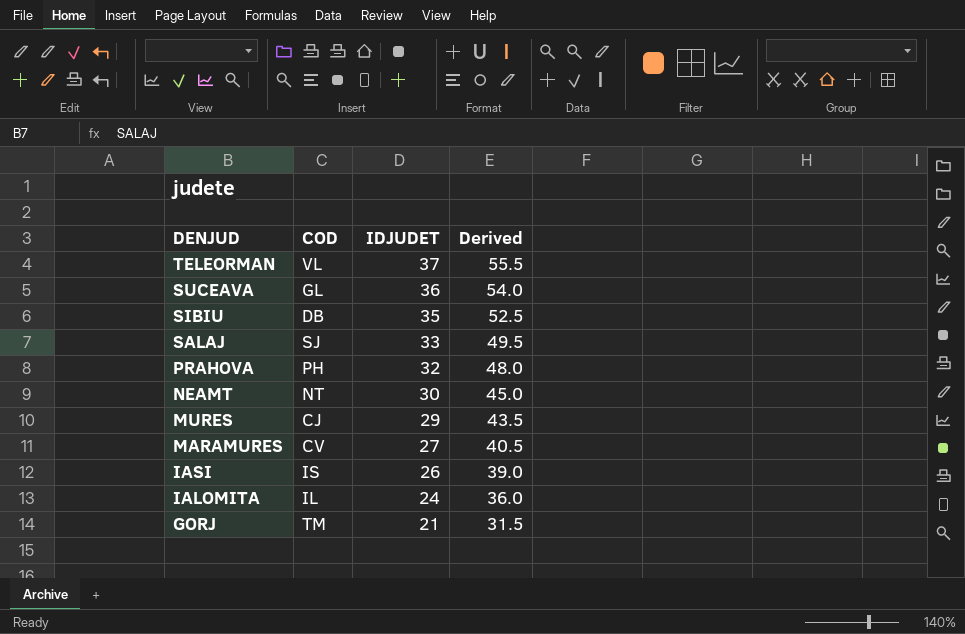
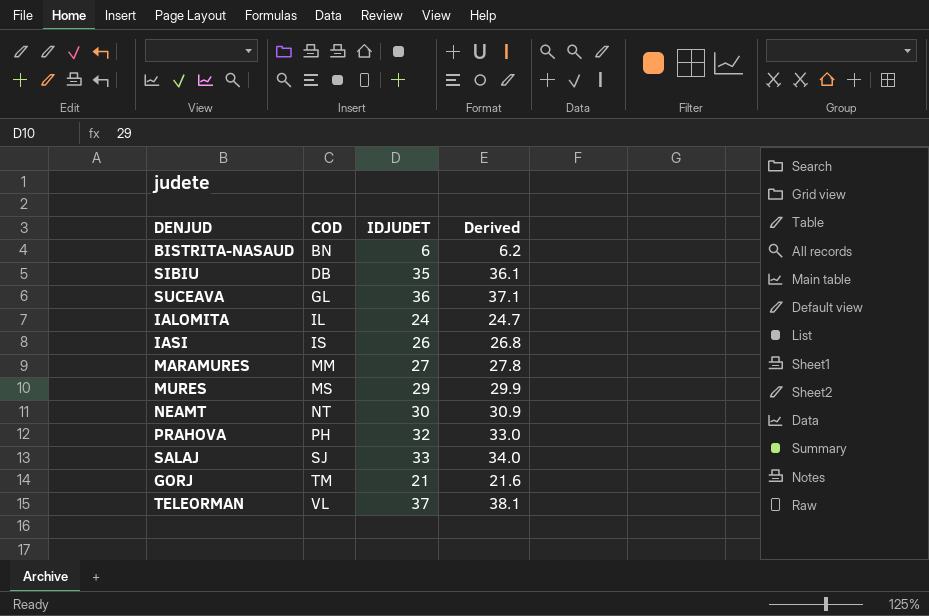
row order: DENJUD descending -> COD ascending
column Derived | formula: [IDJUDET] * 1.5 -> [IDJUDET] * 1.03
row BISTRITA-NASAUD: none -> BN | 6 | 6.2
MARAMURES | COD: CV -> MM
MURES | COD: CJ -> MS

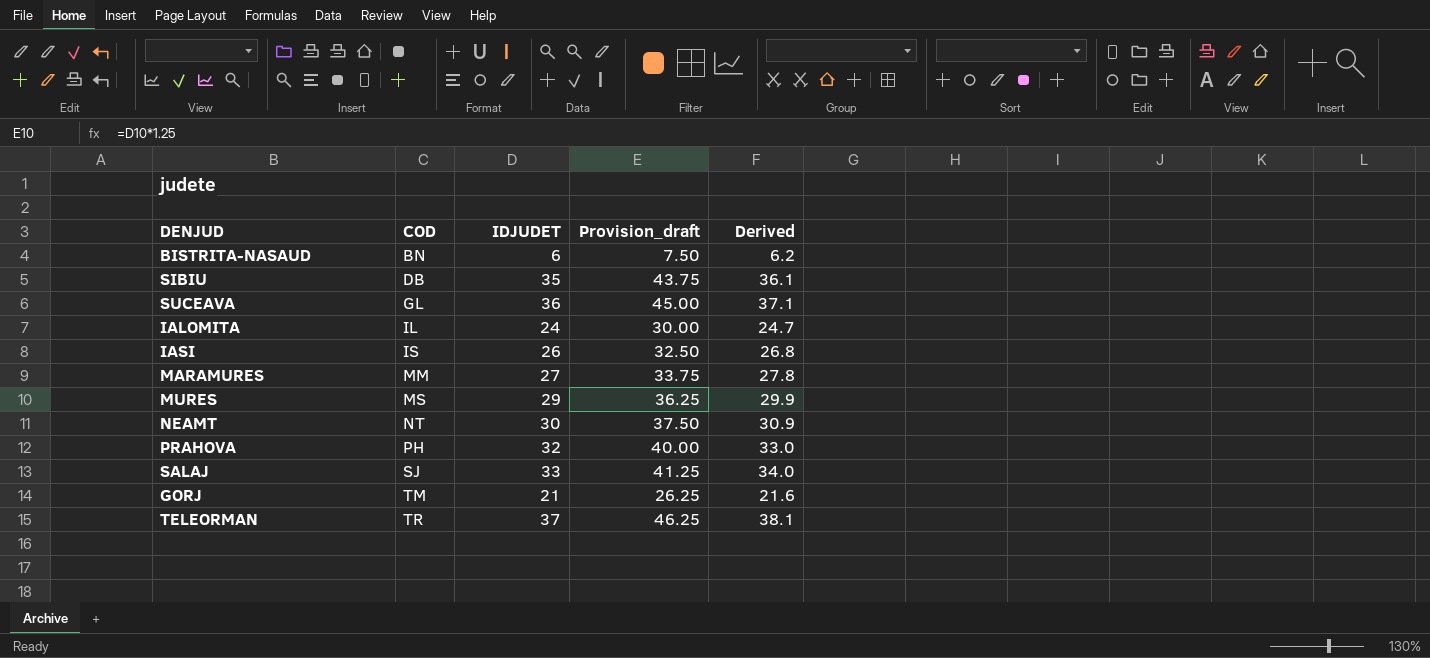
column Provision_draft | formula: none -> [IDJUDET] * 1.25
TELEORMAN | COD: VL -> TR

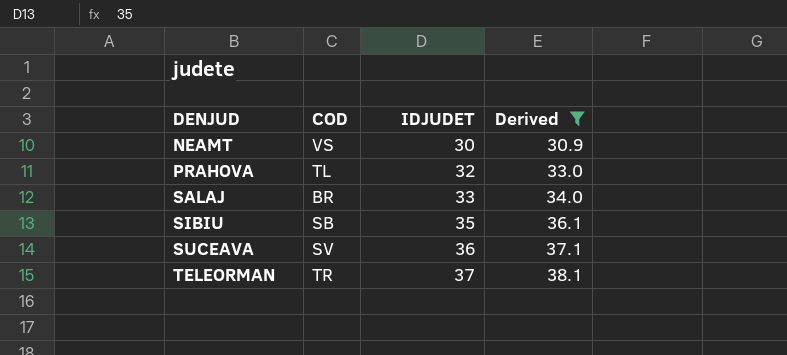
filter: none -> Derived >= 30.9
row order: COD ascending -> DENJUD ascending
column Provision_draft | formula: [IDJUDET] * 1.25 -> none
NEAMT | COD: NT -> VS
PRAHOVA | COD: PH -> TL
SALAJ | COD: SJ -> BR
SIBIU | COD: DB -> SB
SUCEAVA | COD: GL -> SV

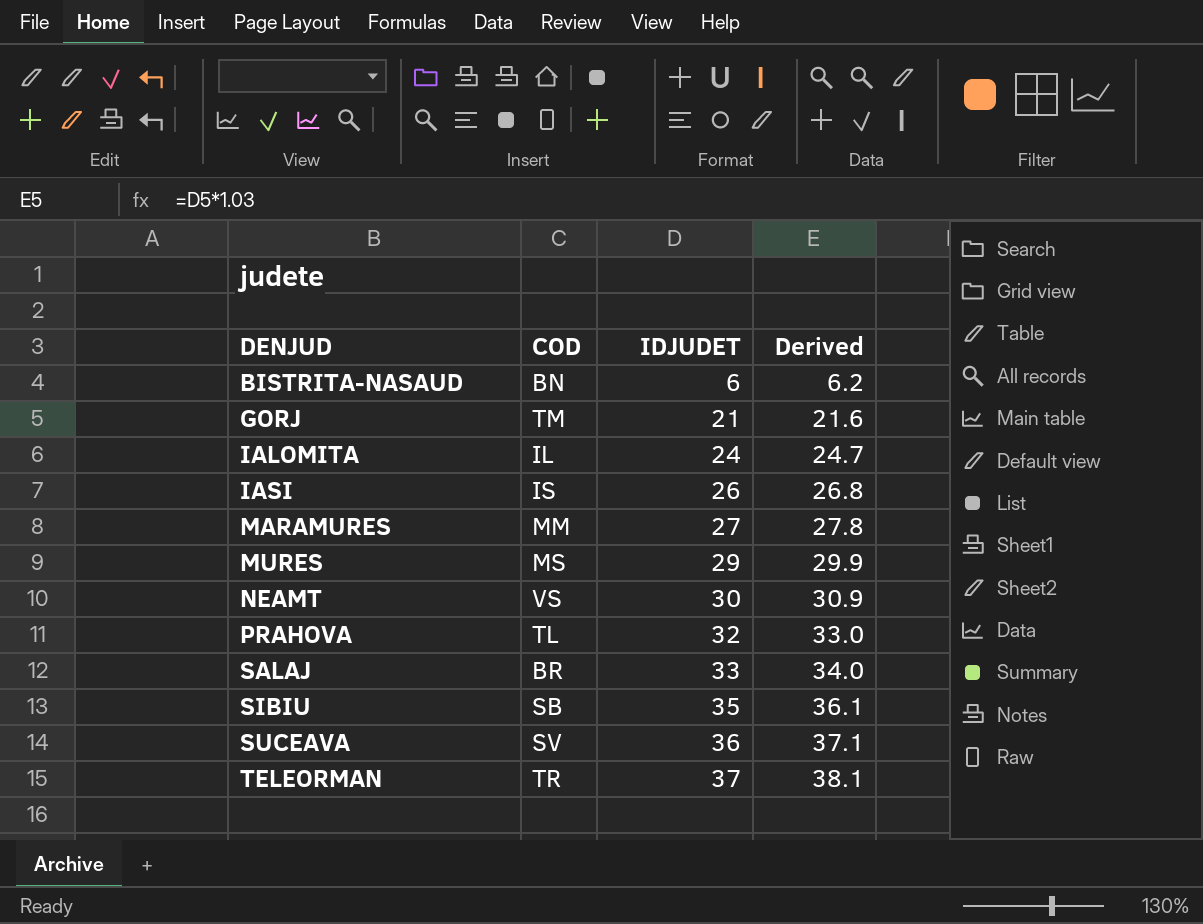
filter: Derived >= 30.9 -> none

